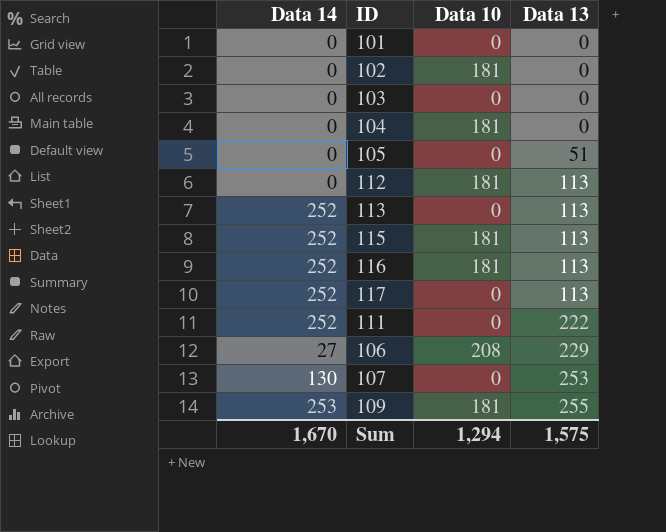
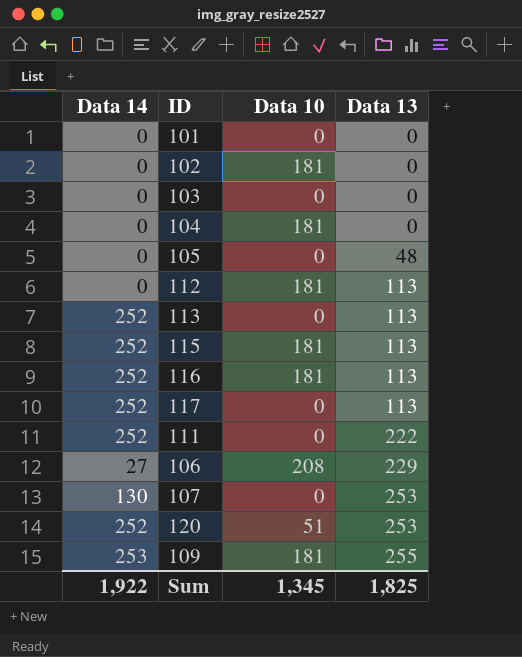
105 | Data 13: 51 -> 48
row 120: none -> 252 | 51 | 253
Sum | Data 14: 1,670 -> 1,922
Sum | Data 10: 1,294 -> 1,345
Sum | Data 13: 1,575 -> 1,825

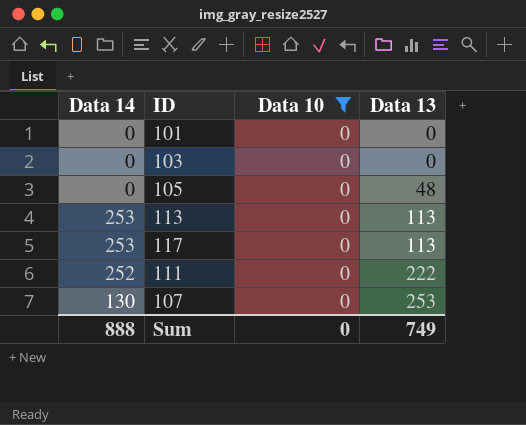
filter: none -> Data 10 = 0
113 | Data 14: 252 -> 253
117 | Data 14: 252 -> 253
Sum | Data 14: 1,922 -> 888
Sum | Data 10: 1,345 -> 0
Sum | Data 13: 1,825 -> 749

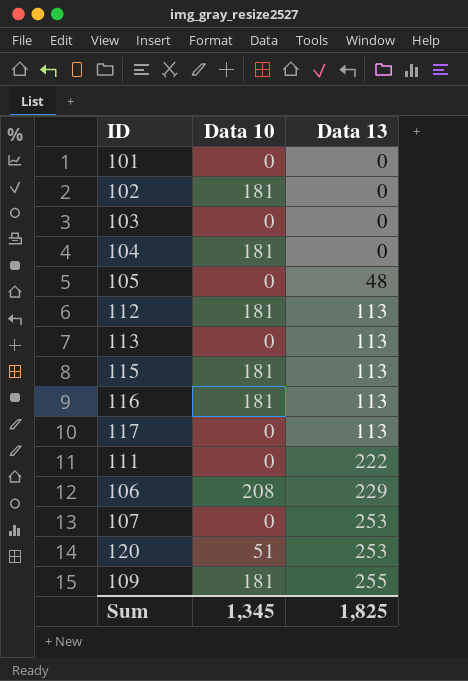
filter: Data 10 = 0 -> none
column Data 14 | position: 1 -> none
Sum | Data 10: 0 -> 1,345
Sum | Data 13: 749 -> 1,825

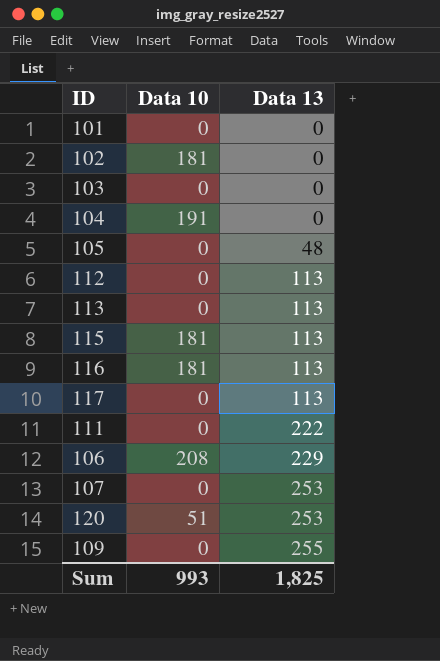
104 | Data 10: 181 -> 191
112 | Data 10: 181 -> 0
109 | Data 10: 181 -> 0
Sum | Data 10: 1,345 -> 993

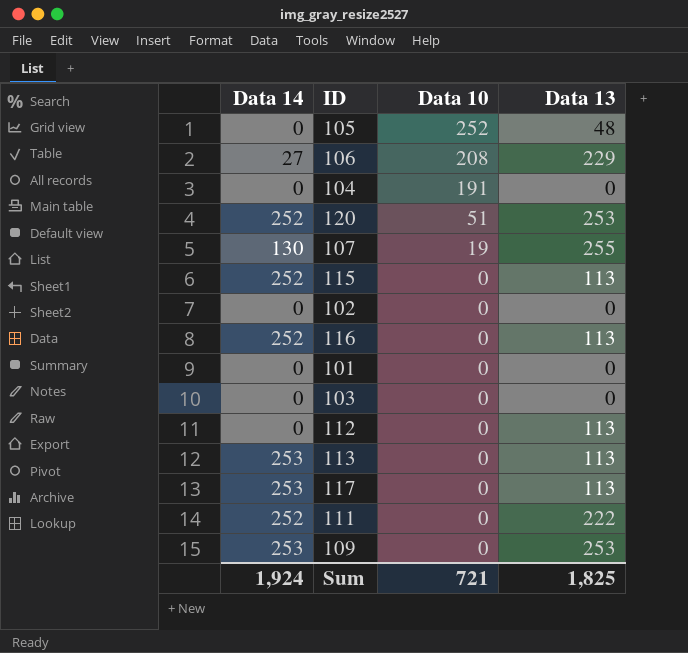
row order: Data 13 ascending -> Data 10 descending
column Data 14 | position: none -> 1
105 | Data 10: 0 -> 252
107 | Data 10: 0 -> 19
107 | Data 13: 253 -> 255
115 | Data 10: 181 -> 0
102 | Data 10: 181 -> 0
116 | Data 10: 181 -> 0
109 | Data 13: 255 -> 253
Sum | Data 10: 993 -> 721

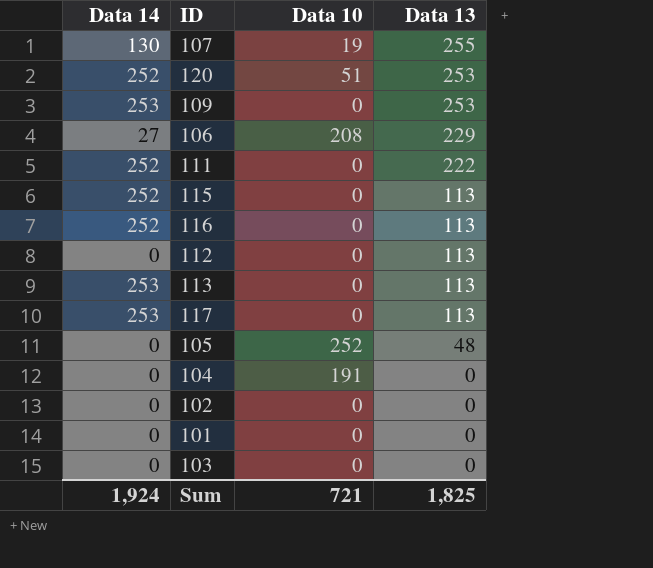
row order: Data 10 descending -> Data 13 descending

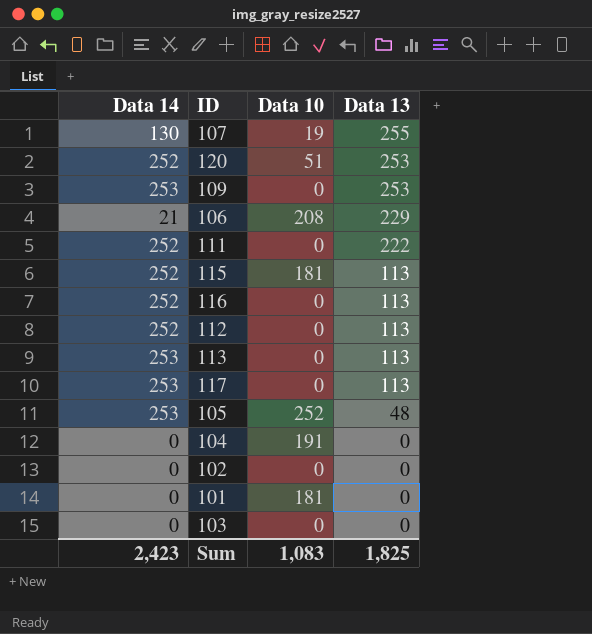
106 | Data 14: 27 -> 21
115 | Data 10: 0 -> 181
112 | Data 14: 0 -> 252
105 | Data 14: 0 -> 253
101 | Data 10: 0 -> 181
Sum | Data 14: 1,924 -> 2,423
Sum | Data 10: 721 -> 1,083

